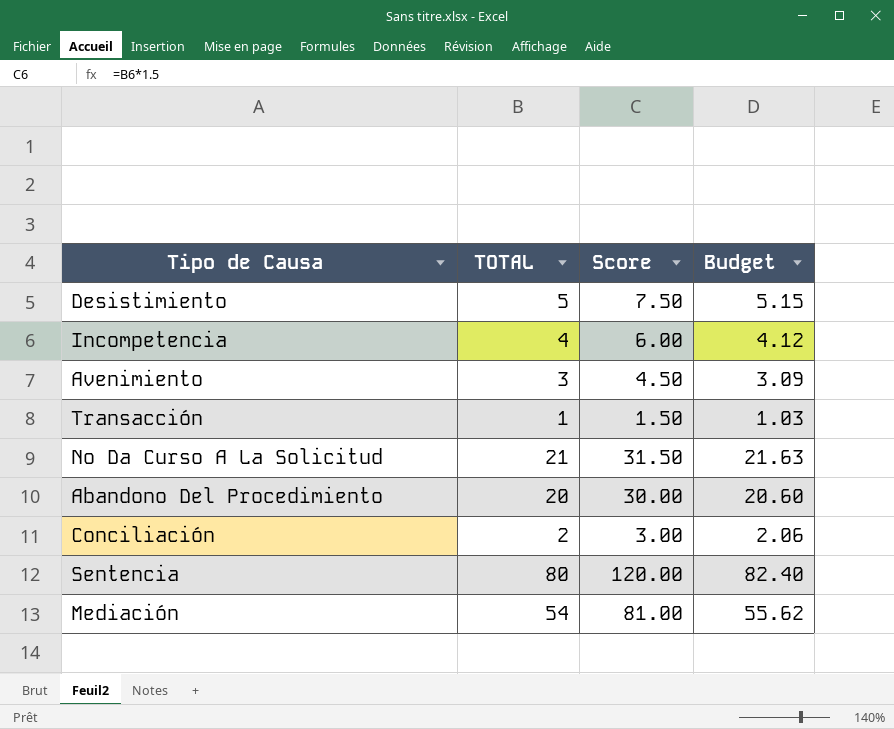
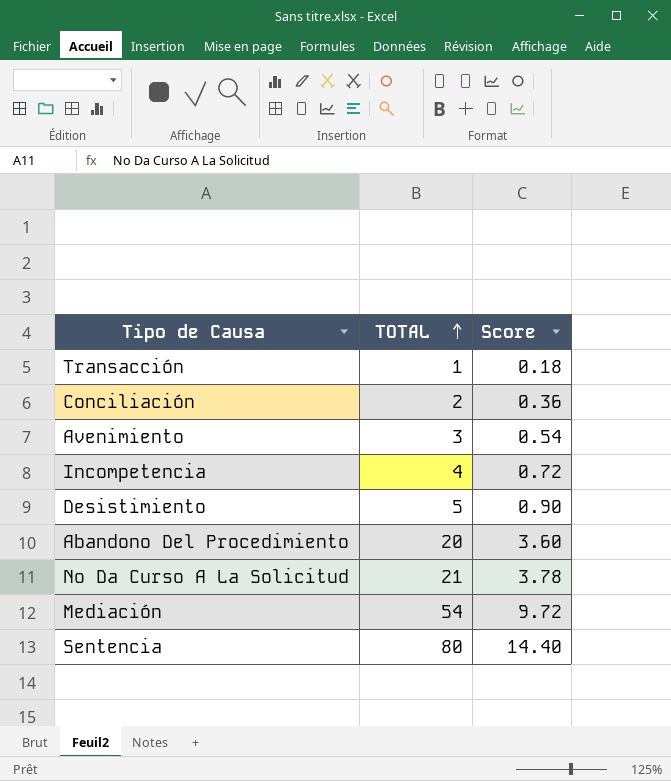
row order: none -> TOTAL ascending
column Budget | formula: [TOTAL] * 1.03 -> none
column Score | formula: [TOTAL] * 1.5 -> [TOTAL] * 0.18

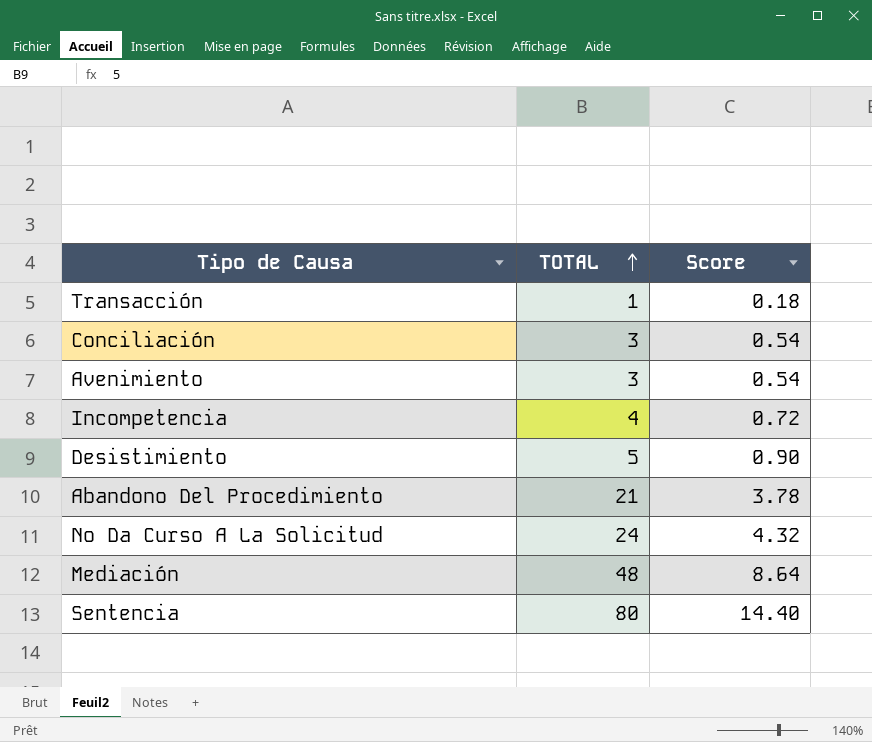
Conciliación | TOTAL: 2 -> 3
Conciliación | Score: 0.36 -> 0.54
Abandono Del Procedimiento | TOTAL: 20 -> 21
Abandono Del Procedimiento | Score: 3.60 -> 3.78
No Da Curso A La Solicitud | TOTAL: 21 -> 24
No Da Curso A La Solicitud | Score: 3.78 -> 4.32
Mediación | TOTAL: 54 -> 48
Mediación | Score: 9.72 -> 8.64

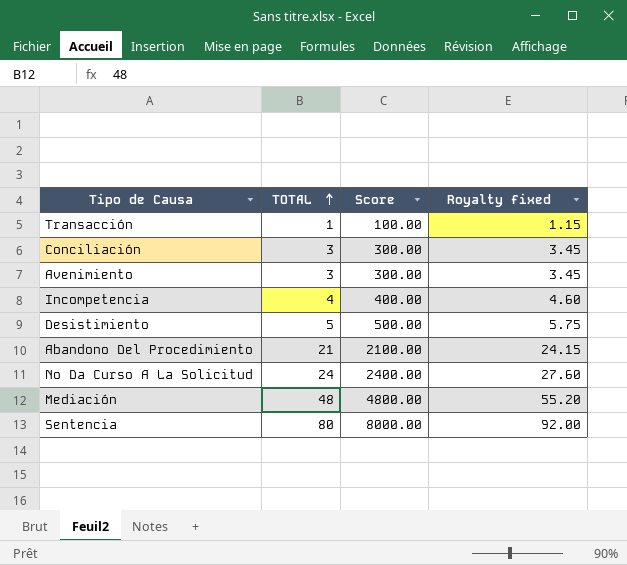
column Score | formula: [TOTAL] * 0.18 -> [TOTAL] * 100
column Royalty fixed | formula: none -> [TOTAL] * 1.15

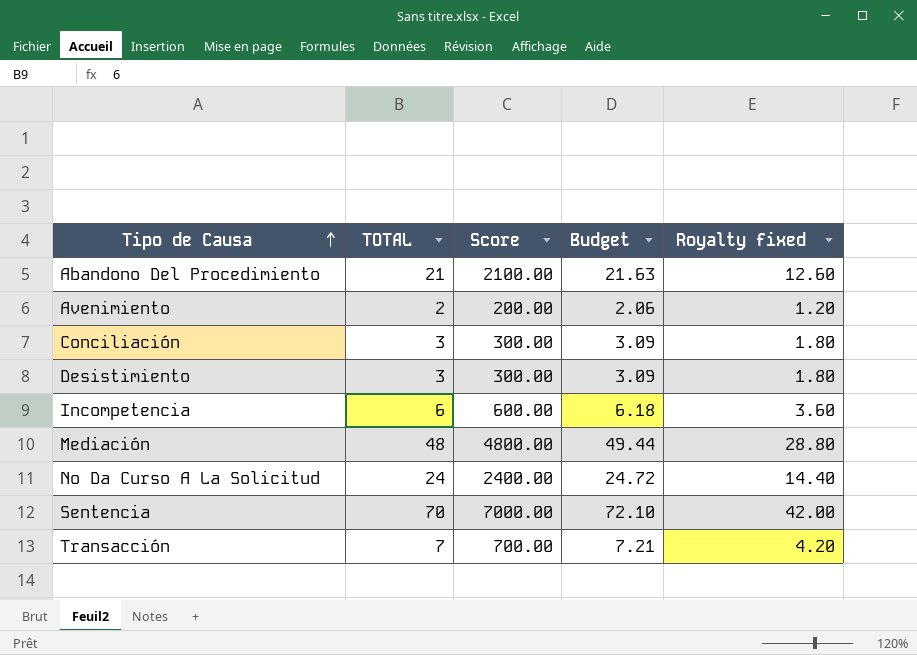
row order: TOTAL ascending -> Tipo de Causa ascending
column Budget | formula: none -> [TOTAL] * 1.03
column Royalty fixed | formula: [TOTAL] * 1.15 -> [TOTAL] * 0.6
Avenimiento | TOTAL: 3 -> 2
Avenimiento | Score: 300.00 -> 200.00
Desistimiento | TOTAL: 5 -> 3
Desistimiento | Score: 500.00 -> 300.00
Incompetencia | TOTAL: 4 -> 6
Incompetencia | Score: 400.00 -> 600.00
Sentencia | TOTAL: 80 -> 70
Sentencia | Score: 8000.00 -> 7000.00
Transacción | TOTAL: 1 -> 7
Transacción | Score: 100.00 -> 700.00

